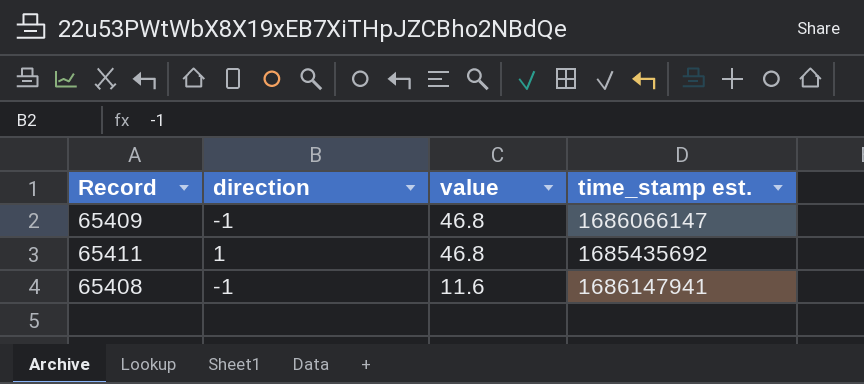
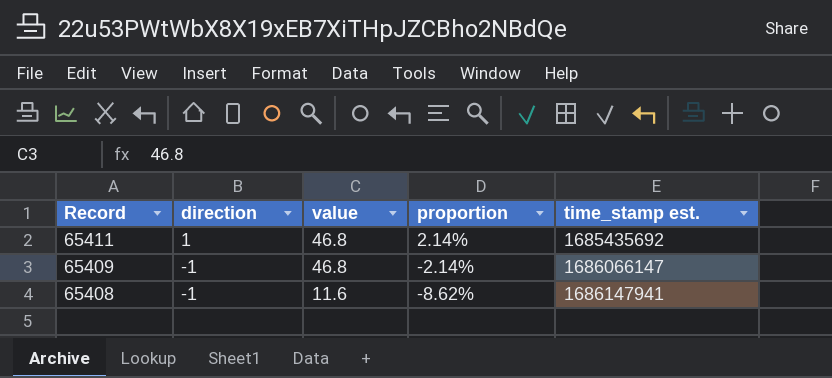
row order: value descending -> Record descending
column proportion | formula: none -> [direction] / [value]

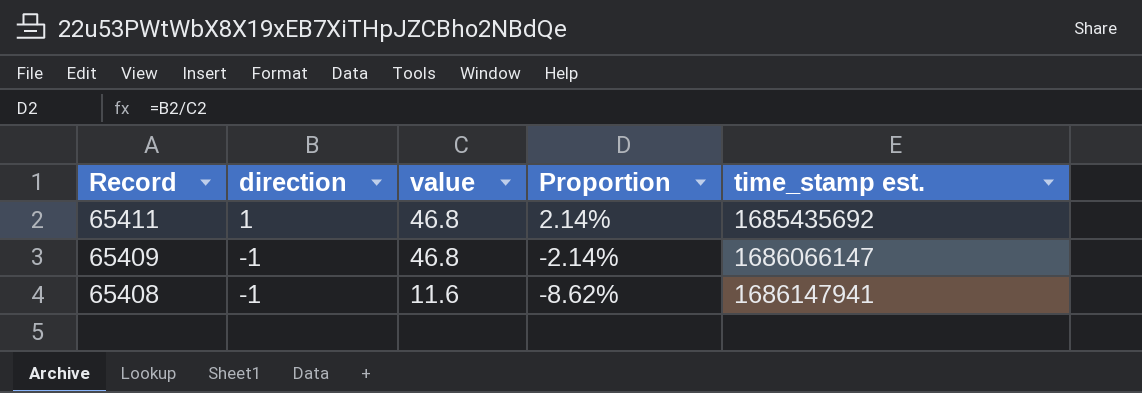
column name: proportion -> Proportion

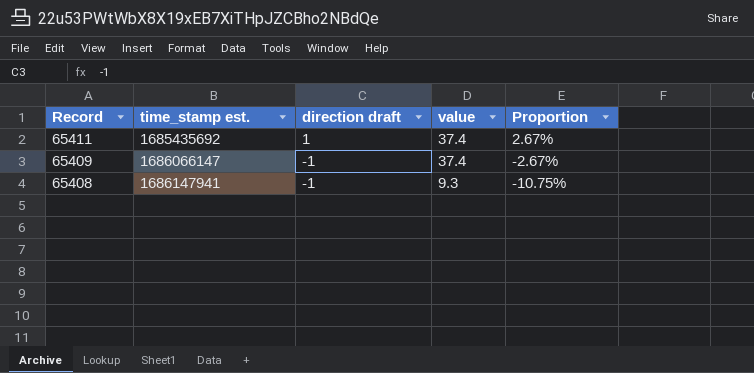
column time_stamp est. | position: 5 -> 2
column name: direction -> direction draft
65411 | value: 46.8 -> 37.4
65411 | Proportion: 2.14% -> 2.67%
65409 | value: 46.8 -> 37.4
65409 | Proportion: -2.14% -> -2.67%
65408 | value: 11.6 -> 9.3
65408 | Proportion: -8.62% -> -10.75%

